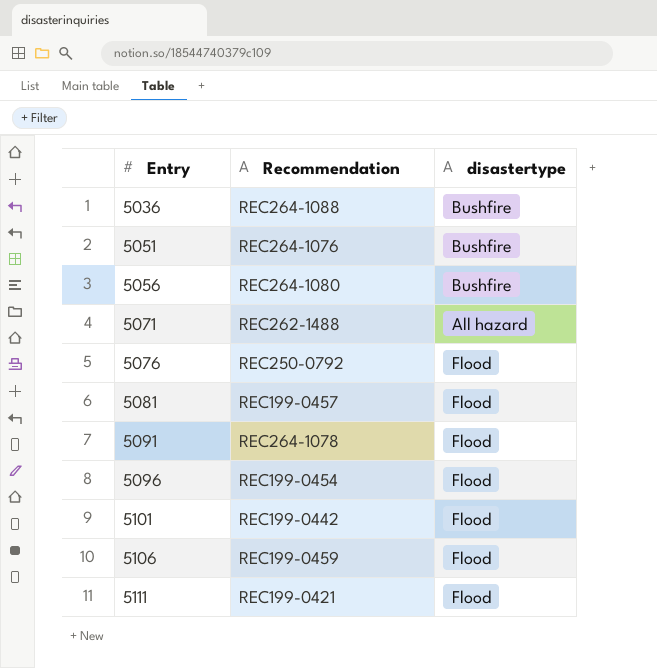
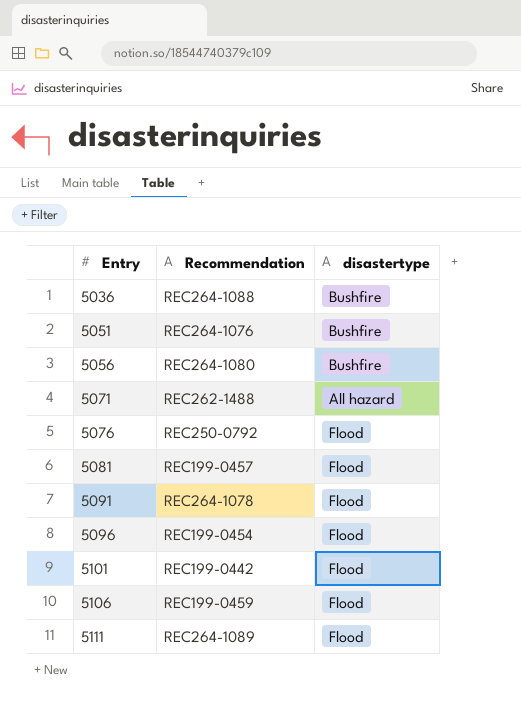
5111 | Recommendation: REC199-0421 -> REC264-1089

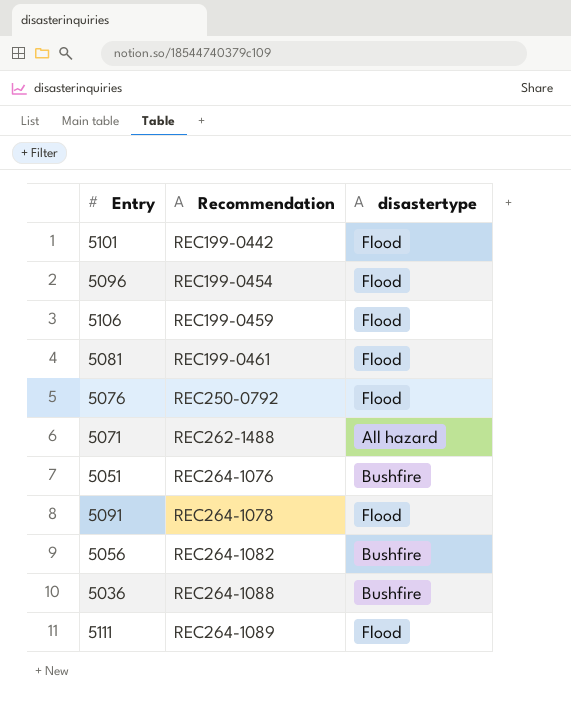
row order: Entry ascending -> Recommendation ascending
5081 | Recommendation: REC199-0457 -> REC199-0461
5056 | Recommendation: REC264-1080 -> REC264-1082

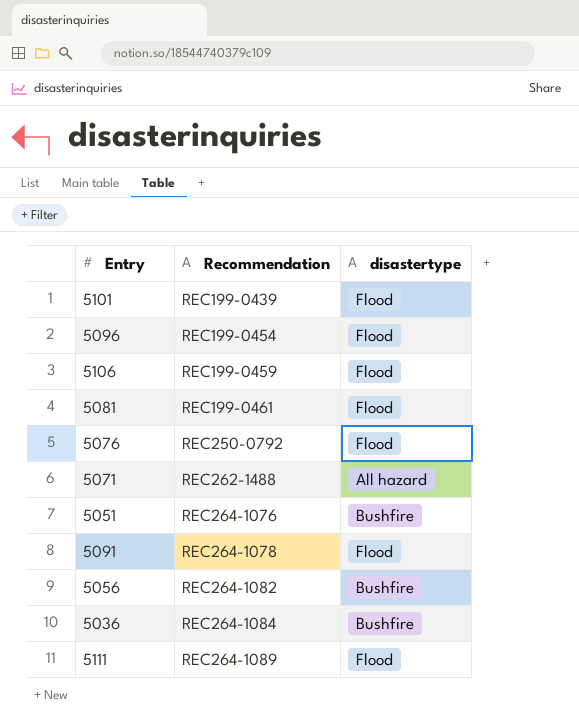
5101 | Recommendation: REC199-0442 -> REC199-0439
5036 | Recommendation: REC264-1088 -> REC264-1084

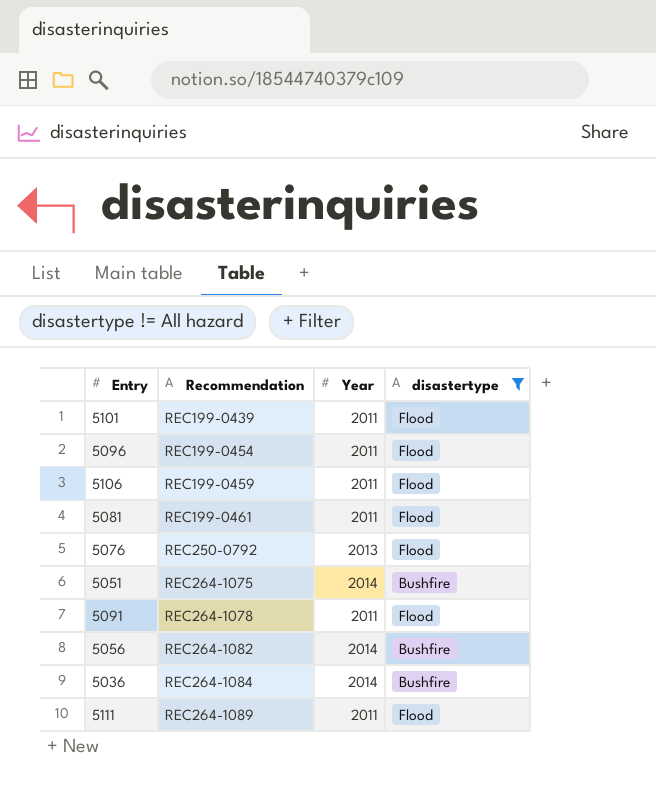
filter: none -> disastertype != All hazard
column Year | position: none -> 3
5051 | Recommendation: REC264-1076 -> REC264-1075

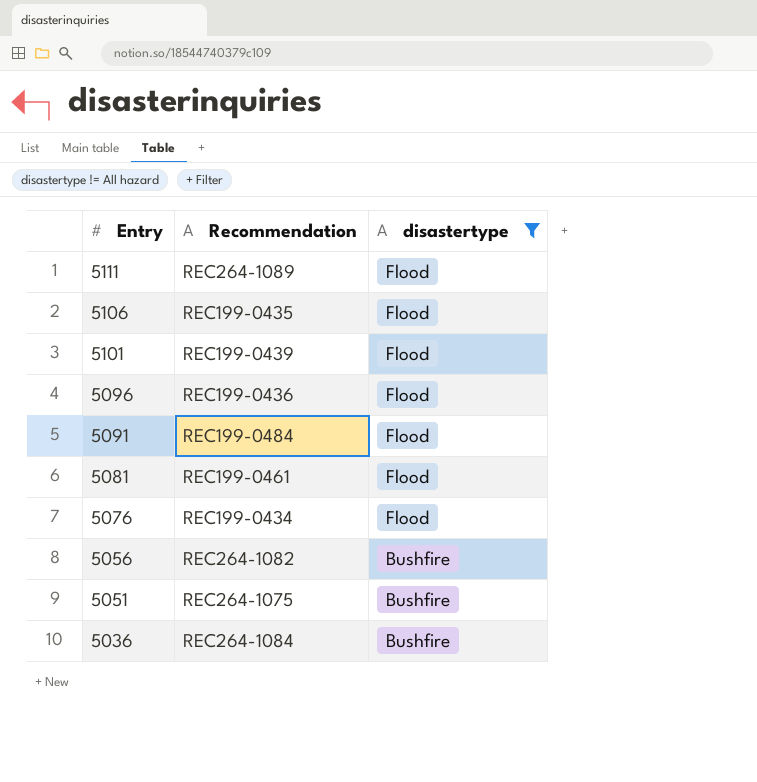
row order: Recommendation ascending -> Entry descending
column Year | position: 3 -> none
5106 | Recommendation: REC199-0459 -> REC199-0435
5096 | Recommendation: REC199-0454 -> REC199-0436
5091 | Recommendation: REC264-1078 -> REC199-0484
5076 | Recommendation: REC250-0792 -> REC199-0434

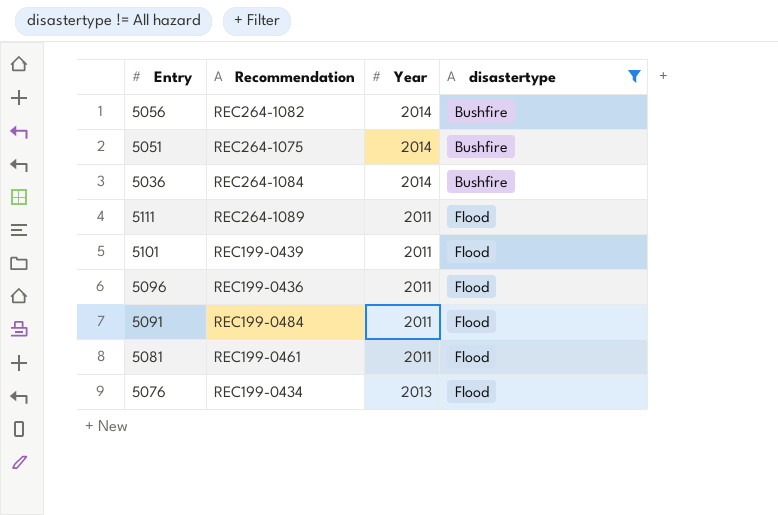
row order: Entry descending -> disastertype ascending
column Year | position: none -> 3
row 5106: REC199-0435 | Flood -> none

